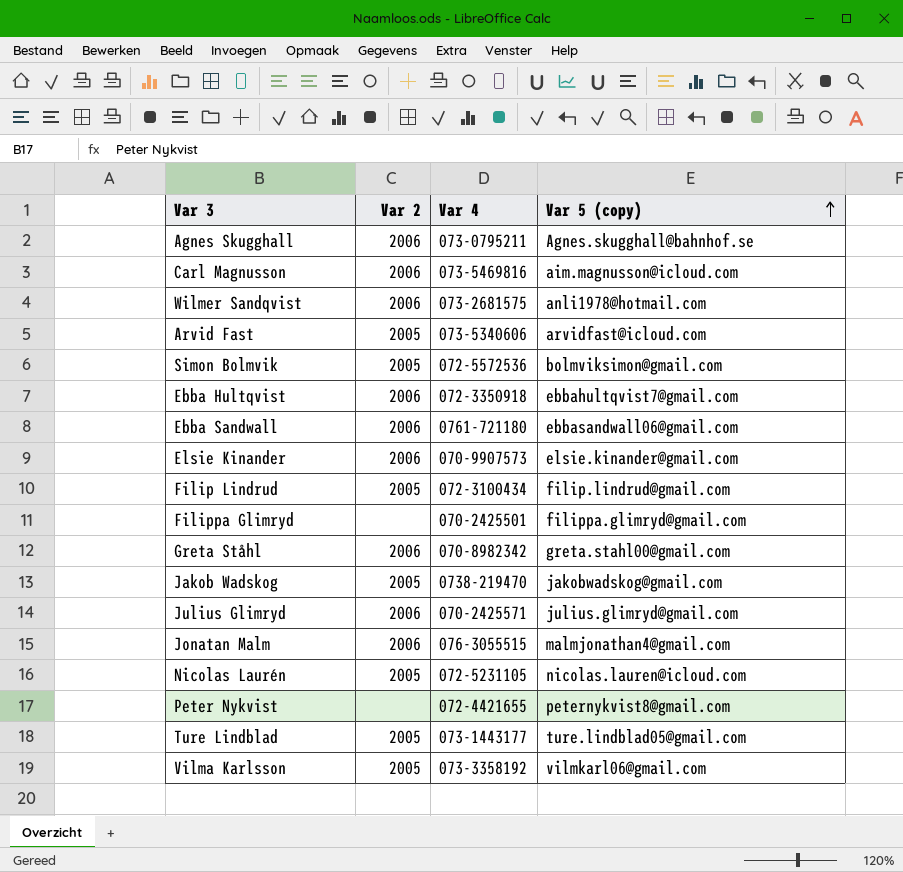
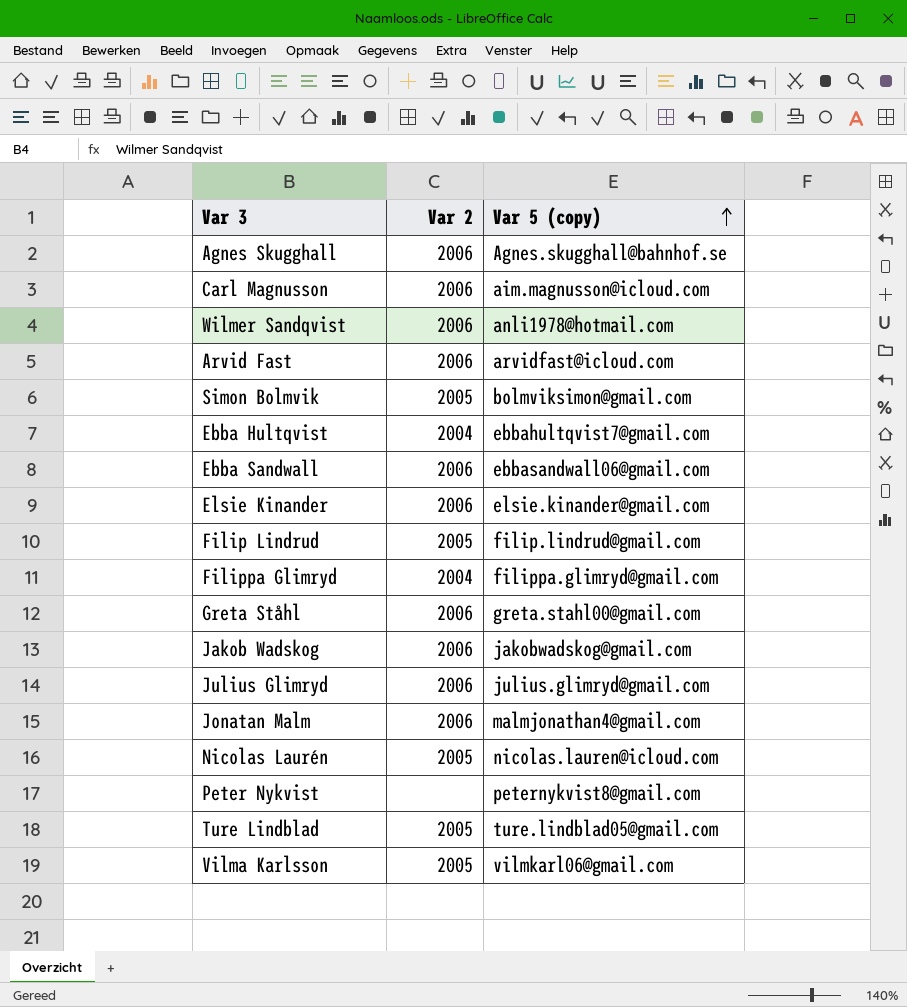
column Var 4 | position: 3 -> none
Arvid Fast | Var 2: 2005 -> 2006
Ebba Hultqvist | Var 2: 2006 -> 2004
Filippa Glimryd | Var 2: none -> 2004
Jakob Wadskog | Var 2: 2005 -> 2006

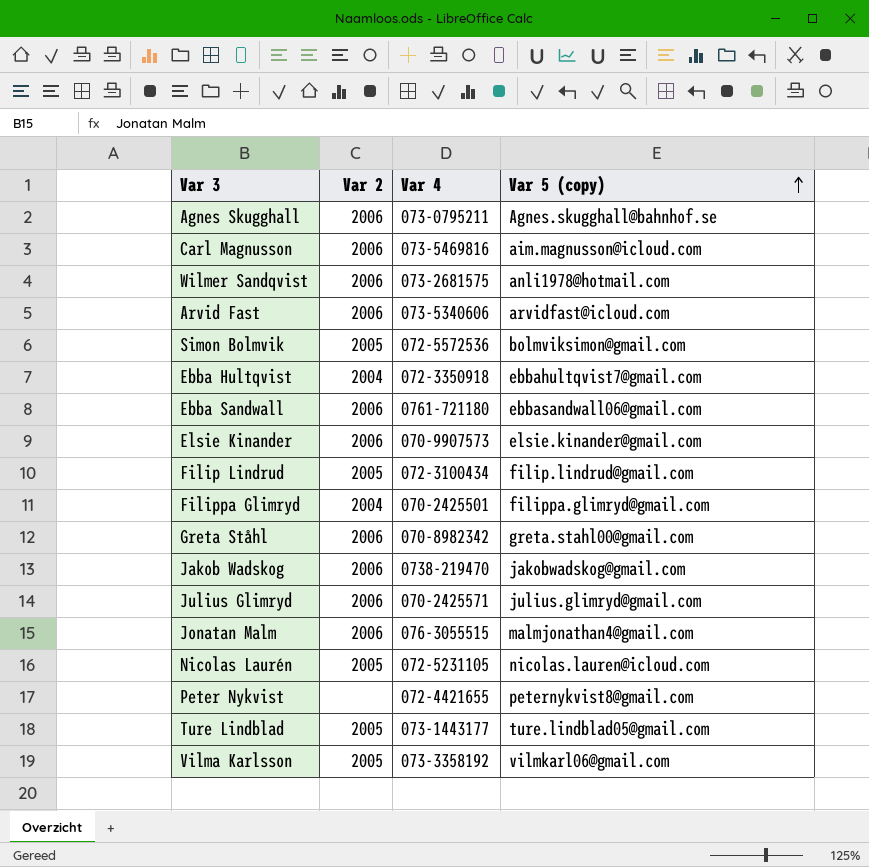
column Var 4 | position: none -> 3

